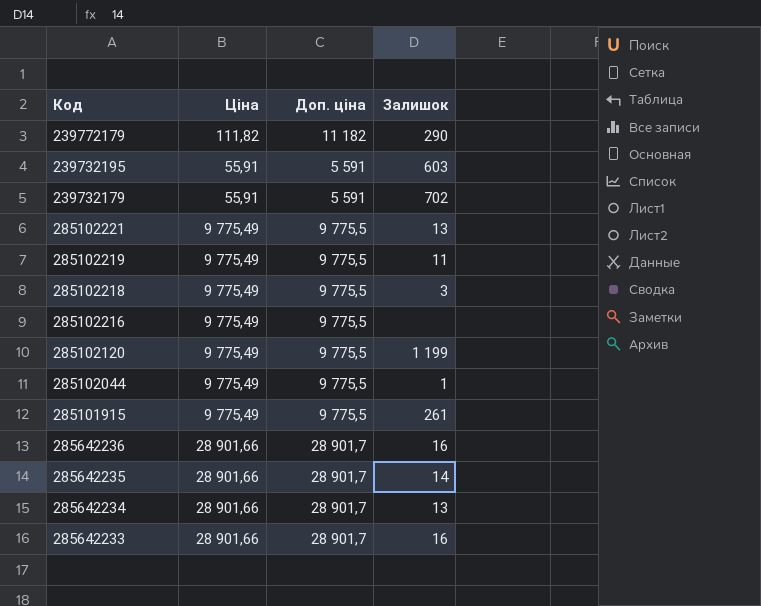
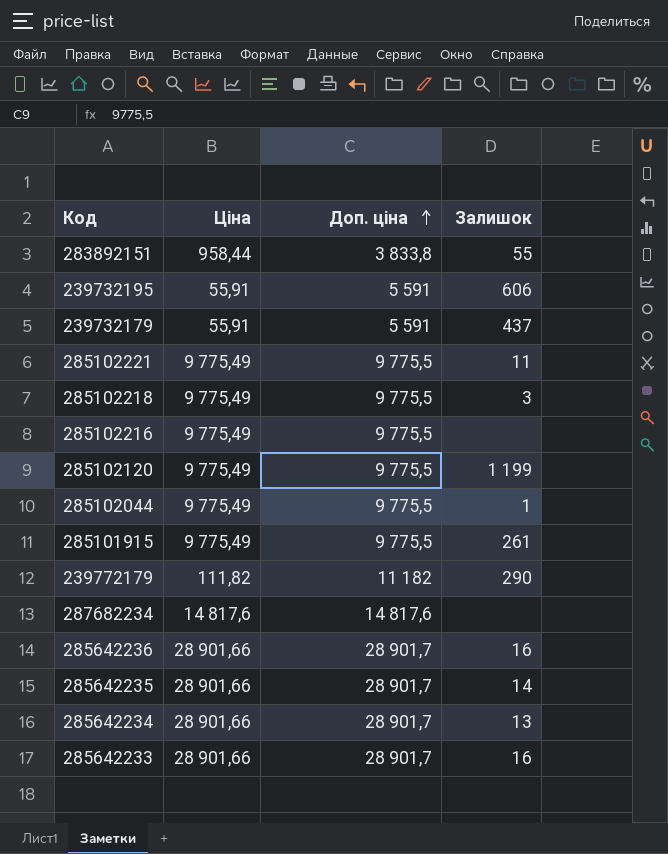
row order: none -> Доп. ціна ascending
row 285102219: 9 775,49 | 9 775,5 | 11 -> none
row 283892151: none -> 958,44 | 3 833,8 | 55
239732195 | Залишок: 603 -> 606
239732179 | Залишок: 702 -> 437
285102221 | Залишок: 13 -> 11
row 287682234: none -> 14 817,6 | 14 817,6 | none

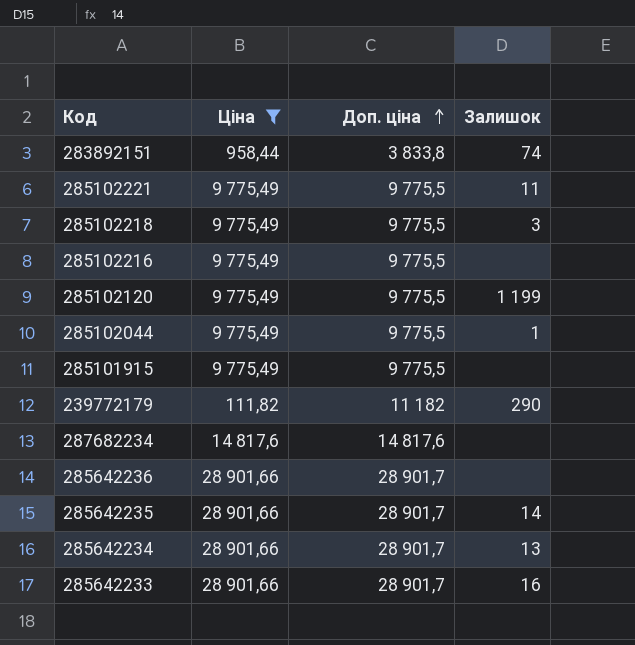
filter: none -> Ціна != 55,91
283892151 | Залишок: 55 -> 74
285101915 | Залишок: 261 -> none
285642236 | Залишок: 16 -> none

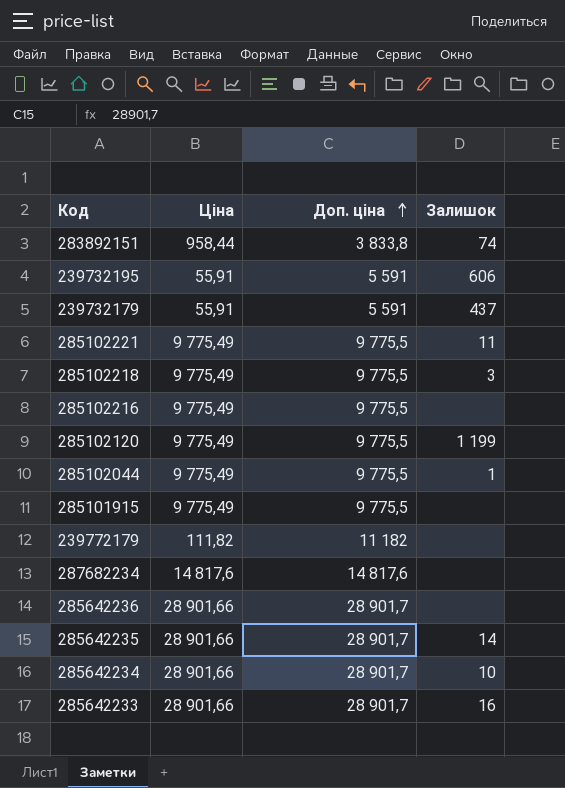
filter: Ціна != 55,91 -> none
239772179 | Залишок: 290 -> none
285642234 | Залишок: 13 -> 10

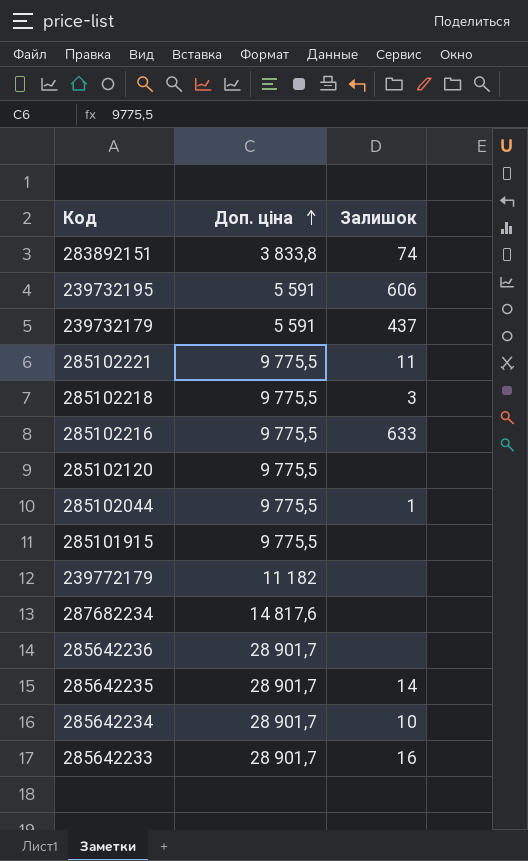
column Ціна | position: 2 -> none
285102216 | Залишок: none -> 633
285102120 | Залишок: 1 199 -> none

